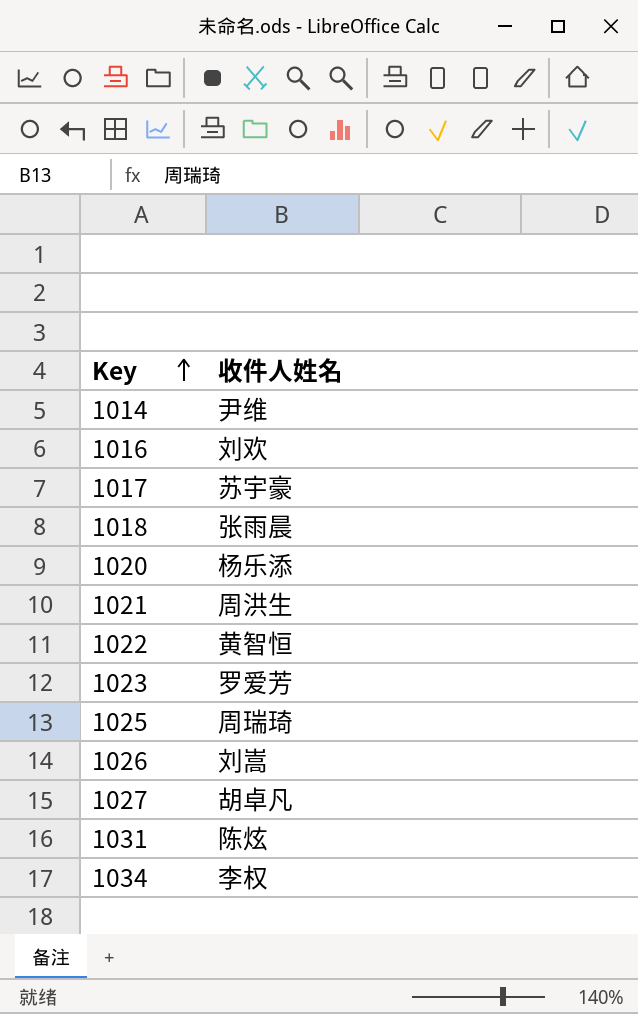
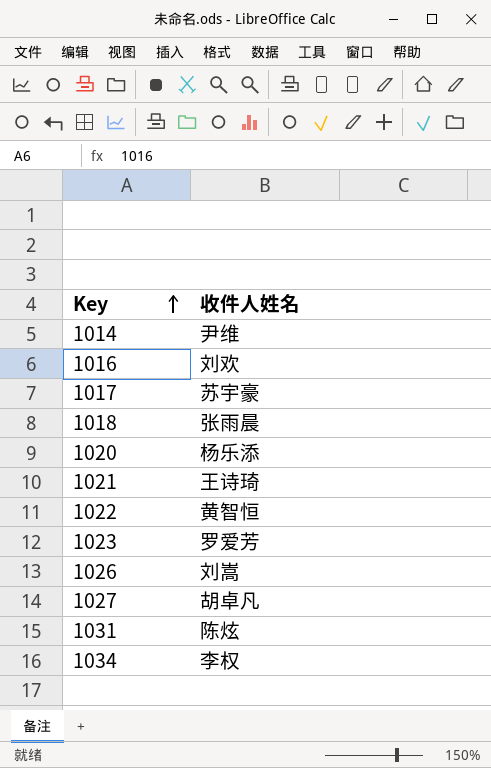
row 1025: 周瑞琦 -> none
1021 | 收件人姓名: 周洪生 -> 王诗琦

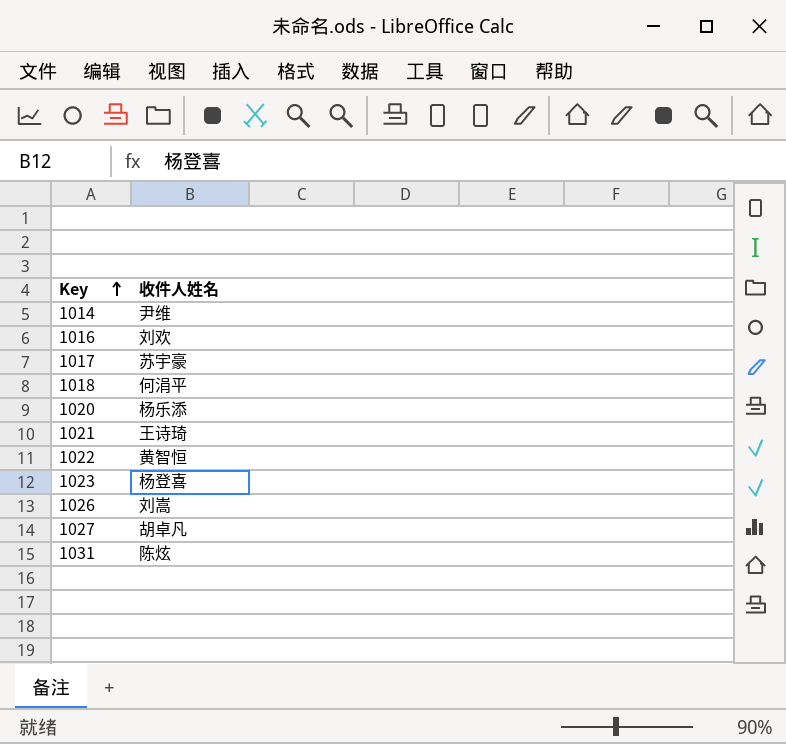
row 1034: 李权 -> none
1018 | 收件人姓名: 张雨晨 -> 何涓平
1023 | 收件人姓名: 罗爱芳 -> 杨登喜

